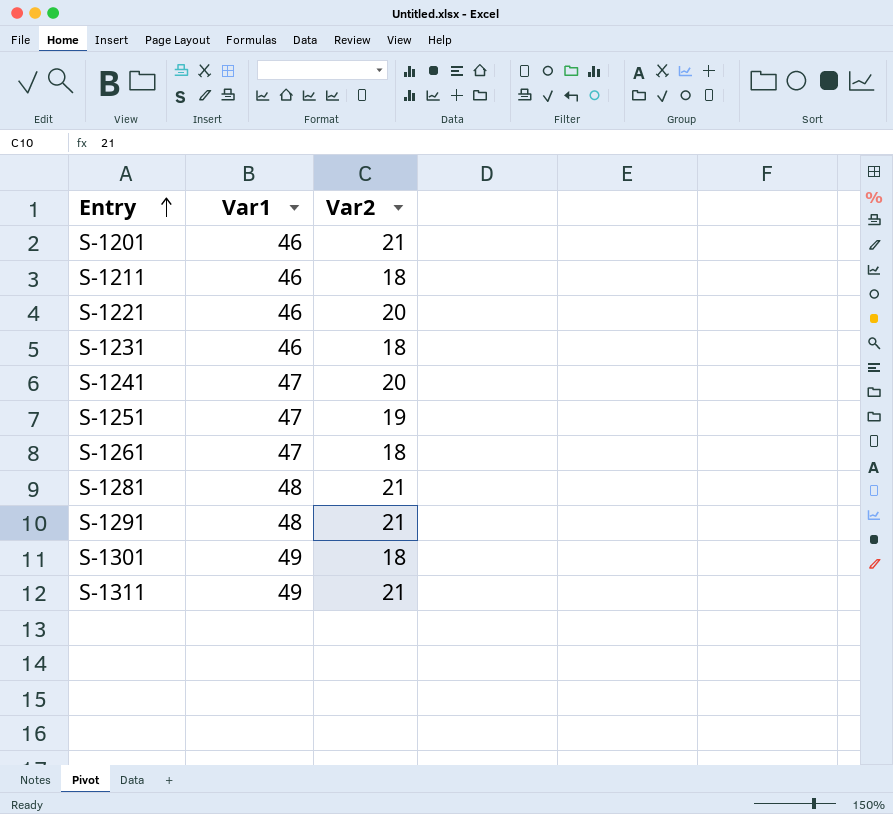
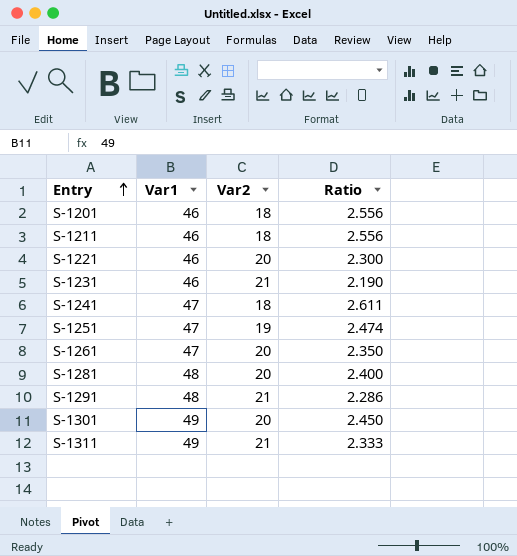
column Ratio | formula: none -> [Var1] / [Var2]
S-1201 | Var2: 21 -> 18
S-1231 | Var2: 18 -> 21
S-1241 | Var2: 20 -> 18
S-1261 | Var2: 18 -> 20
S-1281 | Var2: 21 -> 20
S-1301 | Var2: 18 -> 20

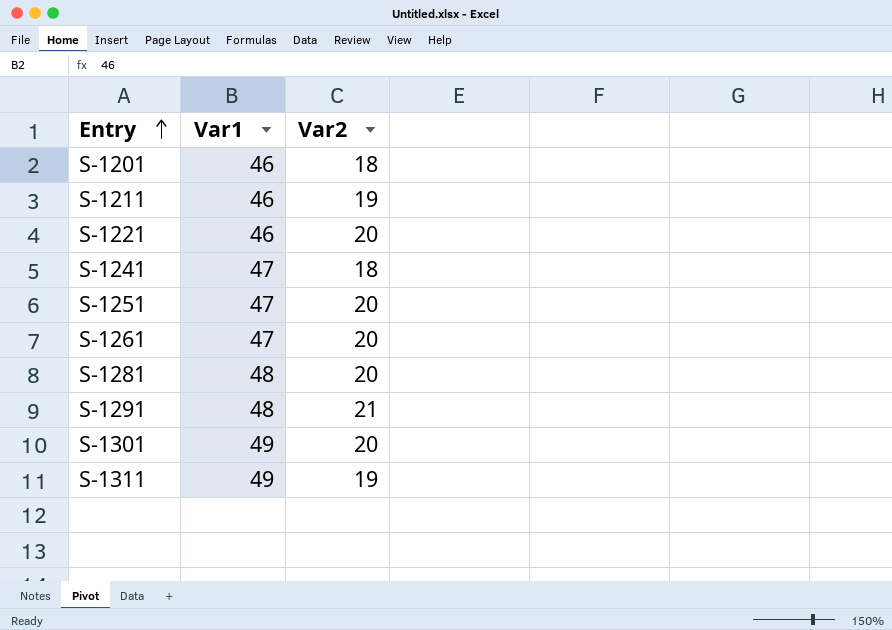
column Ratio | formula: [Var1] / [Var2] -> none
row S-1231: 46 | 21 | 2.190 -> none
S-1211 | Var2: 18 -> 19
S-1251 | Var2: 19 -> 20
S-1311 | Var2: 21 -> 19

